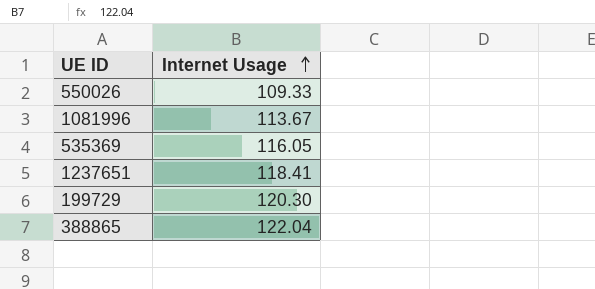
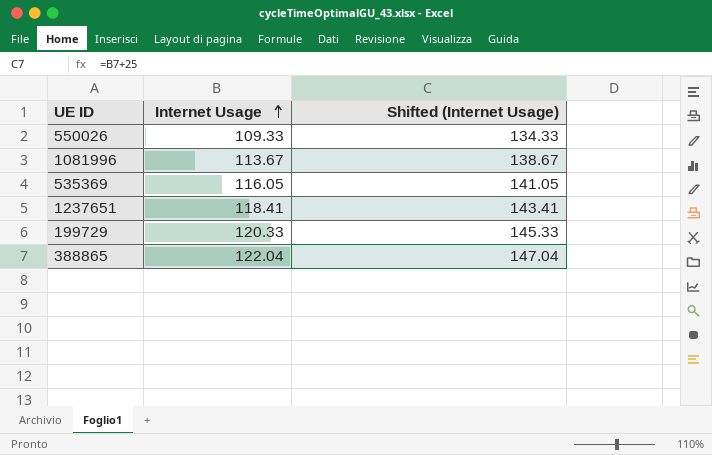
column Shifted (Internet Usage) | formula: none -> [Internet Usage] + 25
199729 | Internet Usage: 120.30 -> 120.33

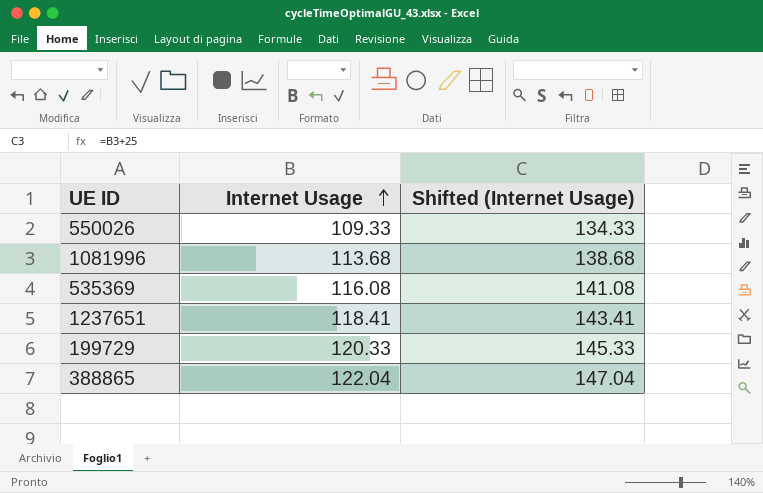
1081996 | Internet Usage: 113.67 -> 113.68
1081996 | Shifted (Internet Usage): 138.67 -> 138.68
535369 | Internet Usage: 116.05 -> 116.08
535369 | Shifted (Internet Usage): 141.05 -> 141.08

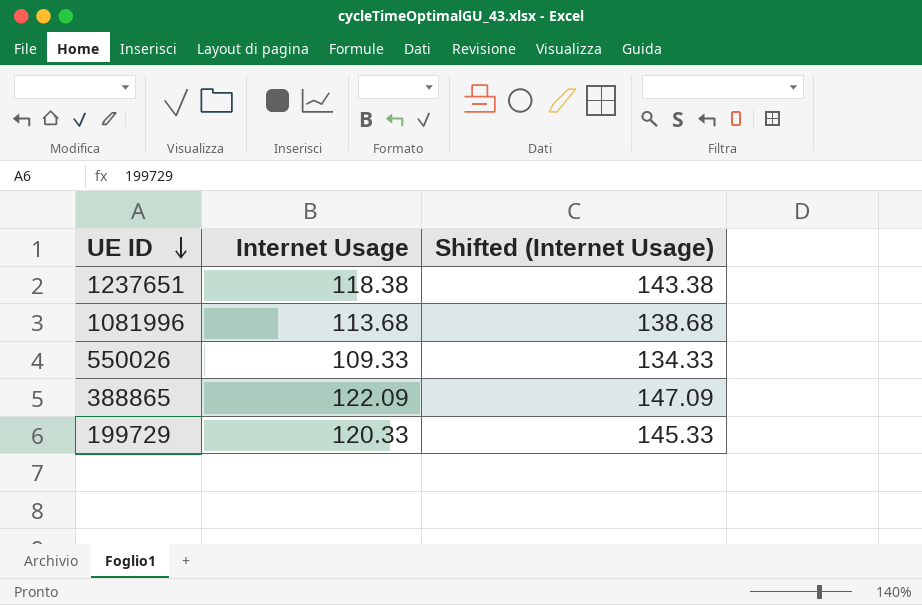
row order: Internet Usage ascending -> UE ID descending
row 535369: 116.08 | 141.08 -> none
1237651 | Internet Usage: 118.41 -> 118.38
1237651 | Shifted (Internet Usage): 143.41 -> 143.38
388865 | Internet Usage: 122.04 -> 122.09
388865 | Shifted (Internet Usage): 147.04 -> 147.09

